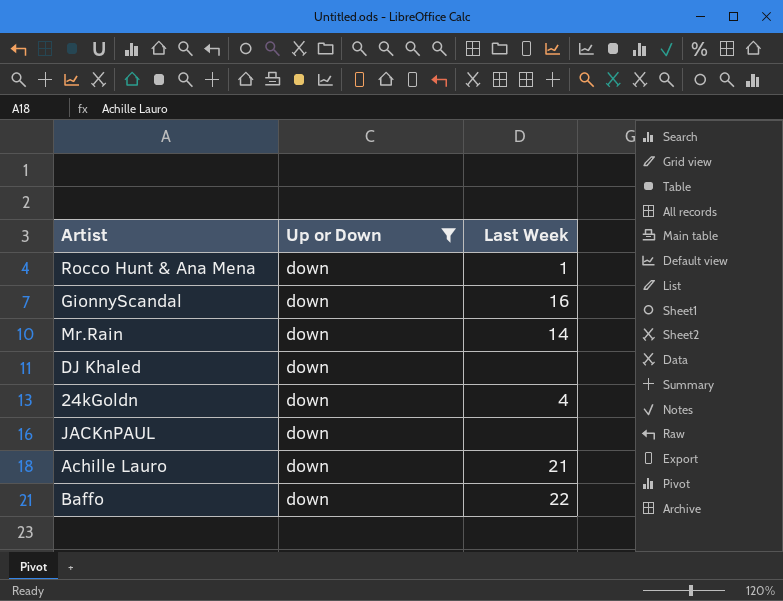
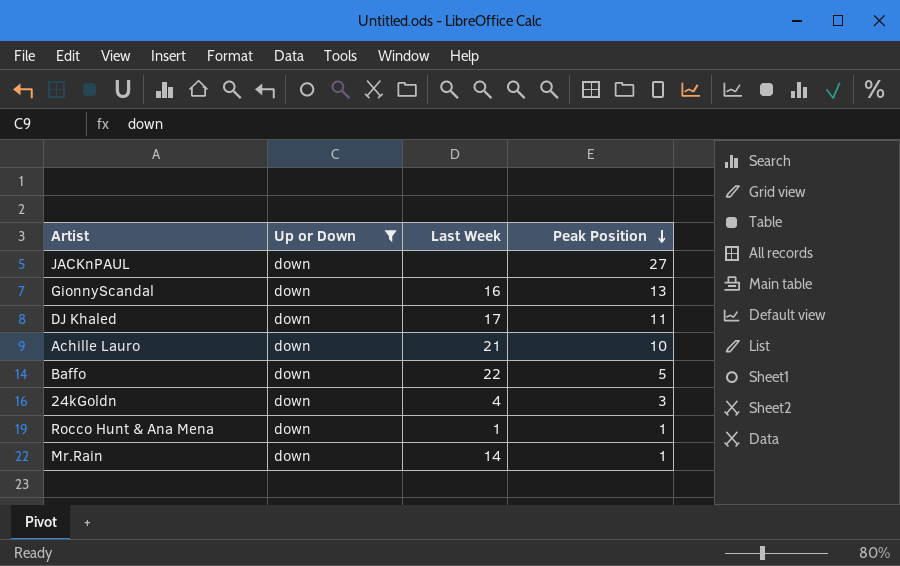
row order: none -> Peak Position descending
column Peak Position | position: none -> 4
DJ Khaled | Last Week: none -> 17

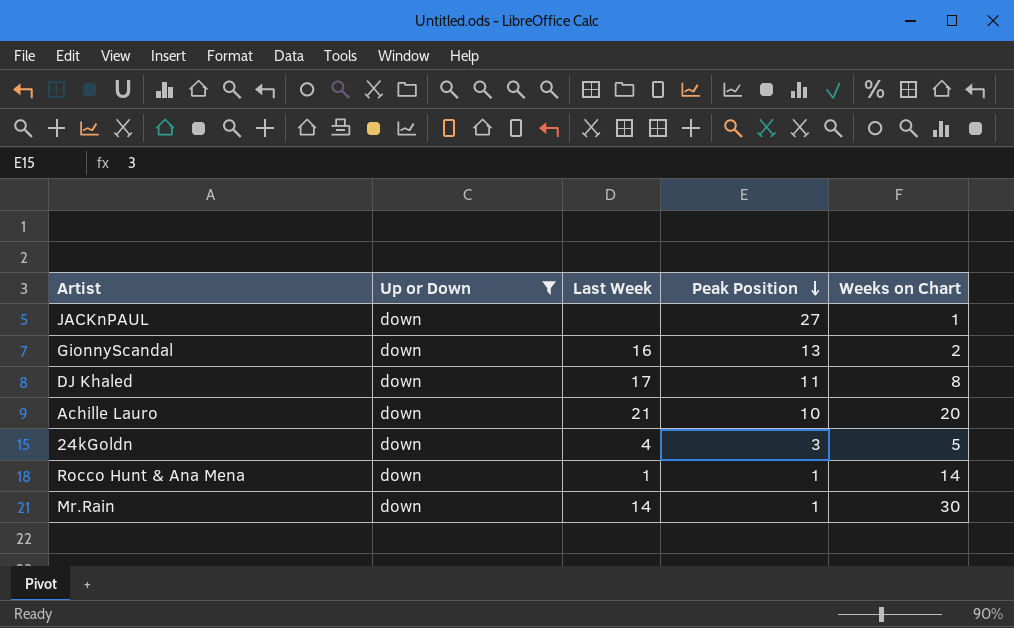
column Weeks on Chart | position: none -> 5
row Baffo: down | 22 | 5 -> none

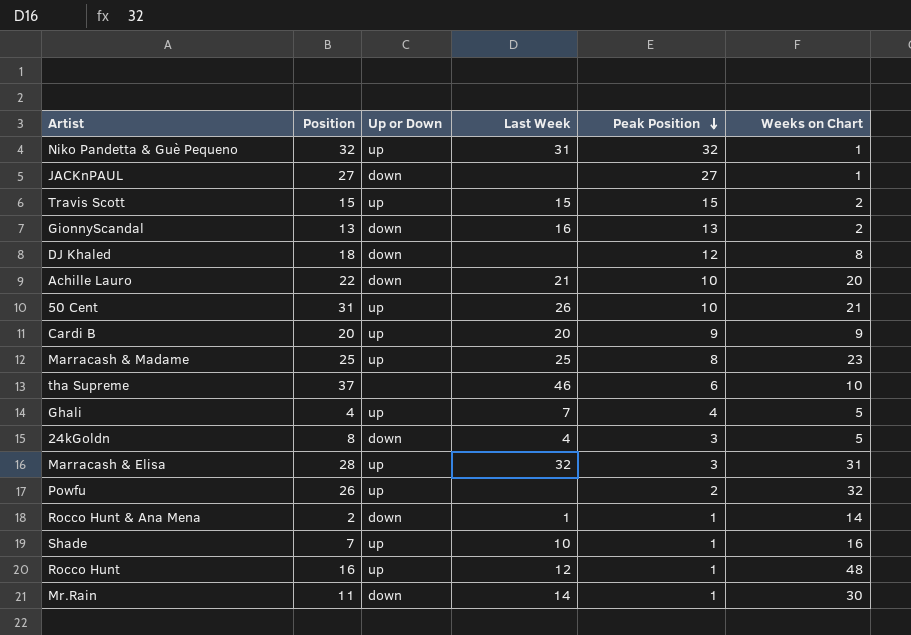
filter: Up or Down = down -> none
column Position | position: none -> 2
DJ Khaled | Last Week: 17 -> none
DJ Khaled | Peak Position: 11 -> 12

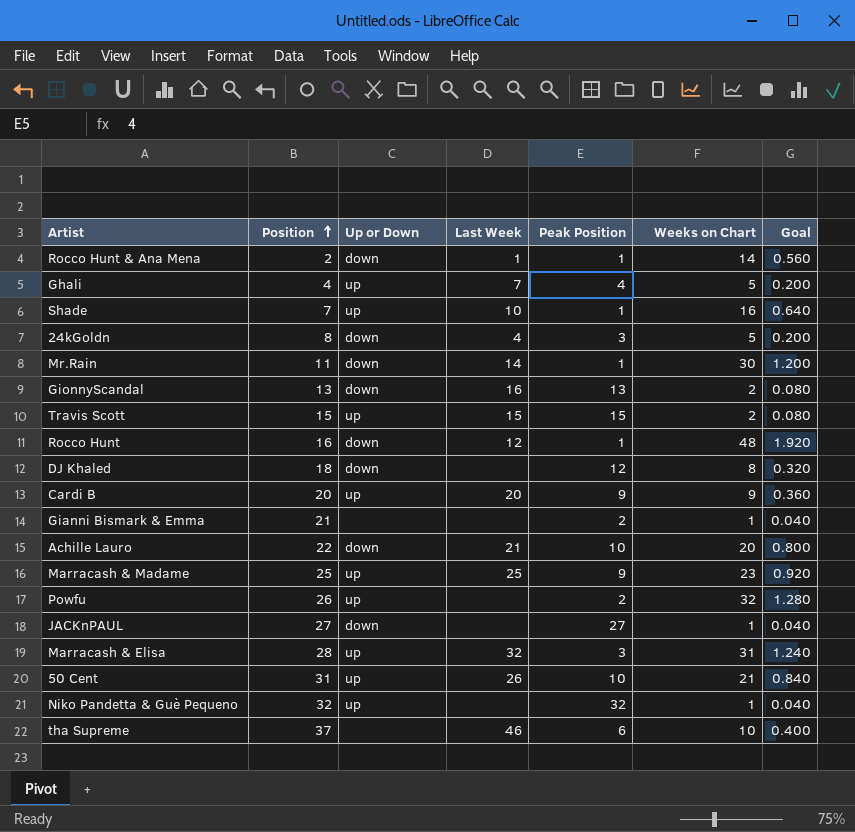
row order: Peak Position descending -> Position ascending
column Goal | formula: none -> [Weeks on Chart] * 0.04
Rocco Hunt | Up or Down: up -> down
row Gianni Bismark & Emma: none -> 21 | none | none | 2 | 1 | 0.040
Marracash & Madame | Peak Position: 8 -> 9
Niko Pandetta & Guè Pequeno | Last Week: 31 -> none

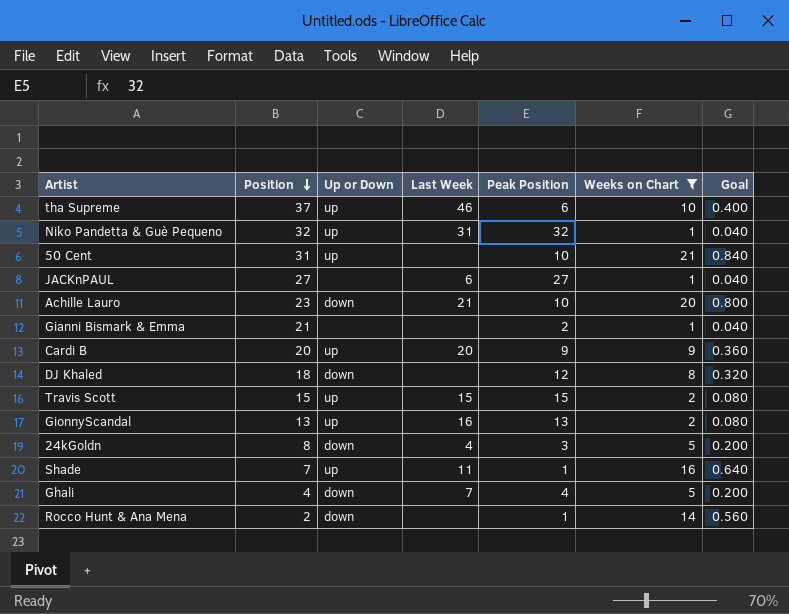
filter: none -> Weeks on Chart <= 21
row order: Position ascending -> Position descending
tha Supreme | Up or Down: none -> up
Niko Pandetta & Guè Pequeno | Last Week: none -> 31
50 Cent | Last Week: 26 -> none
JACKnPAUL | Up or Down: down -> none
JACKnPAUL | Last Week: none -> 6
Achille Lauro | Position: 22 -> 23
GionnyScandal | Up or Down: down -> up
Shade | Last Week: 10 -> 11
Ghali | Up or Down: up -> down
Rocco Hunt & Ana Mena | Last Week: 1 -> none

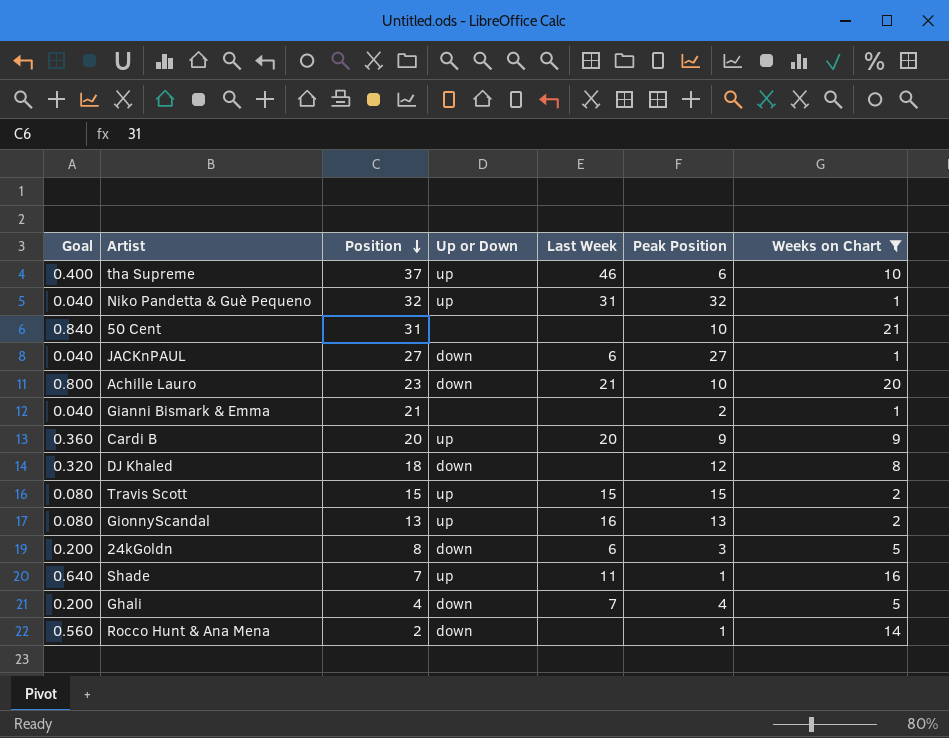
column Goal | position: 7 -> 1
50 Cent | Up or Down: up -> none
JACKnPAUL | Up or Down: none -> down
24kGoldn | Last Week: 4 -> 6

